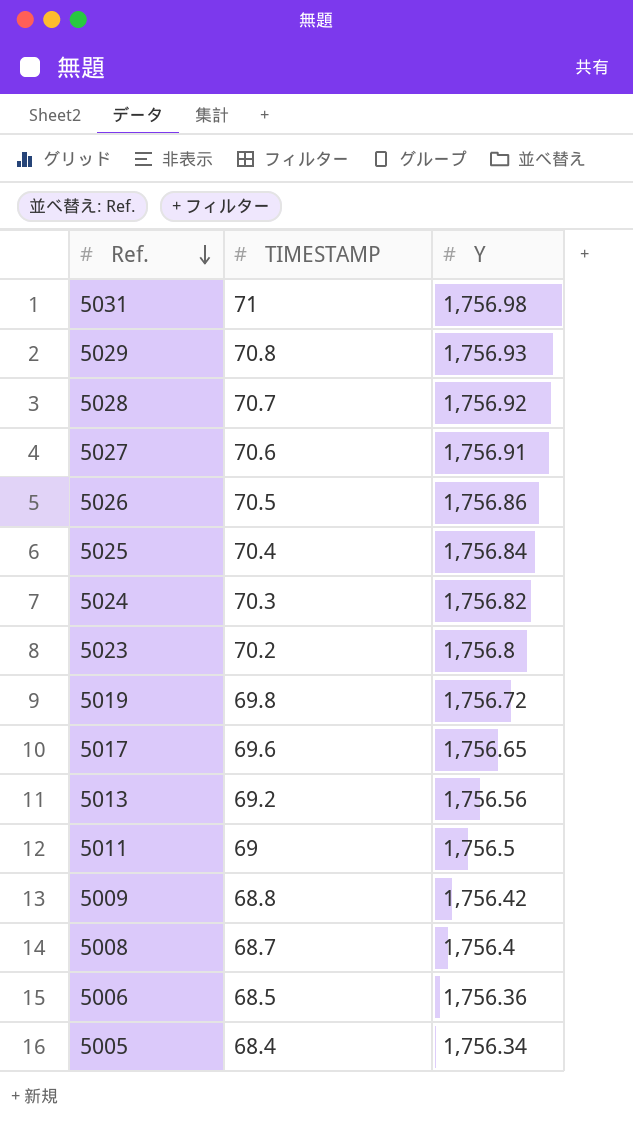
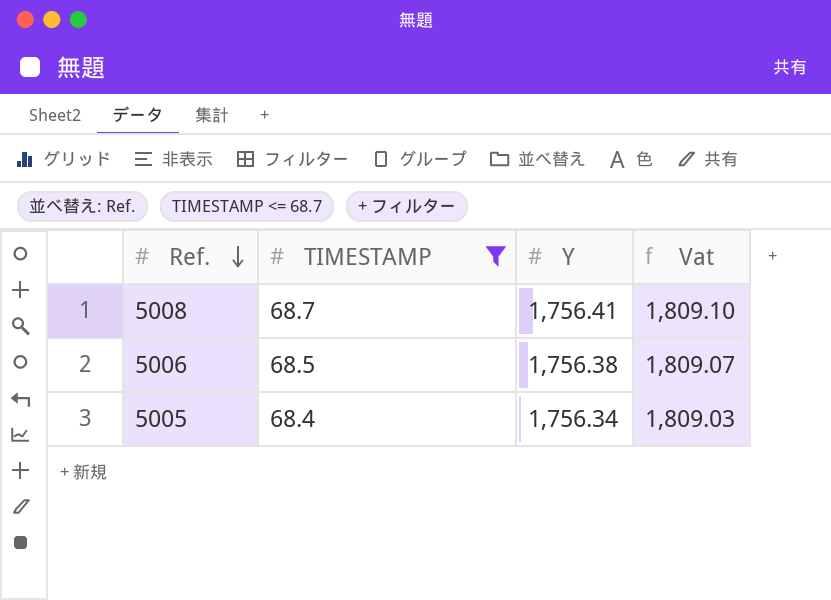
filter: none -> TIMESTAMP <= 68.7
column Vat | formula: none -> [Y] * 1.03
5008 | Y: 1,756.4 -> 1,756.41
5006 | Y: 1,756.36 -> 1,756.38

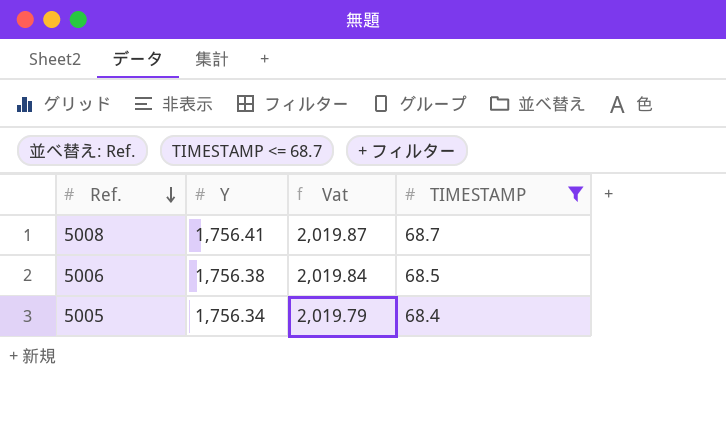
column Vat | formula: [Y] * 1.03 -> [Y] * 1.15
column TIMESTAMP | position: 2 -> 4

